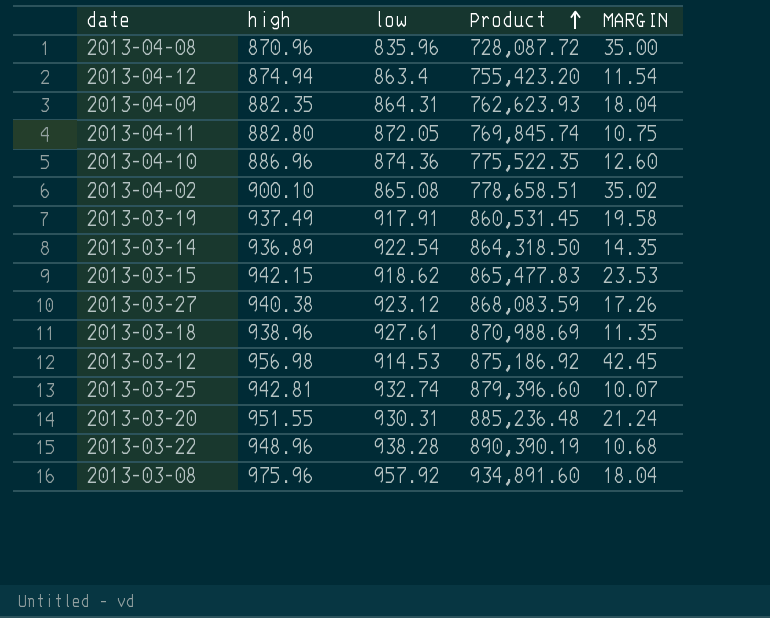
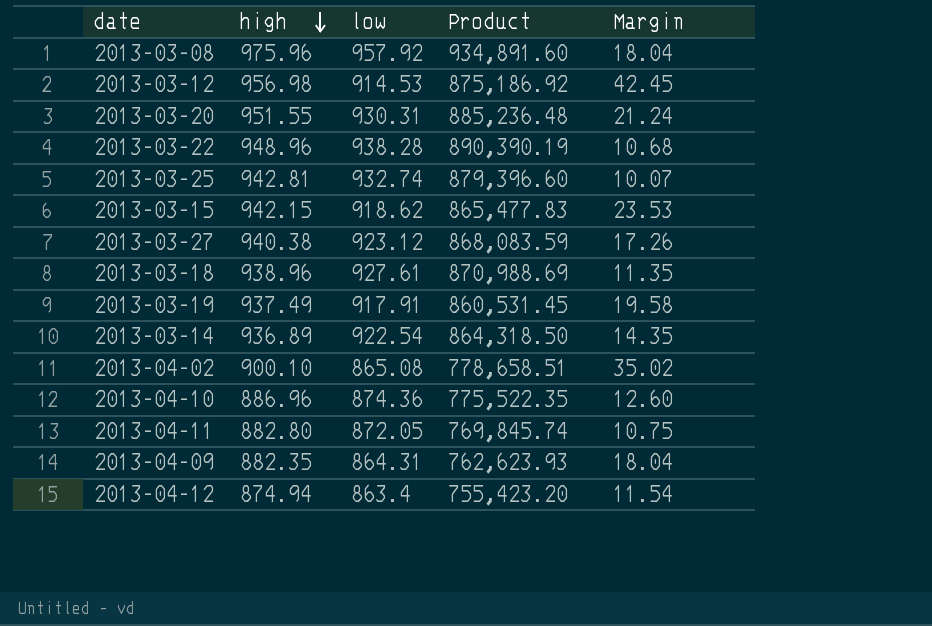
row order: Product ascending -> high descending
column name: MARGIN -> Margin
row 2013-04-08: 870.96 | 835.96 | 728,087.72 | 35.00 -> none

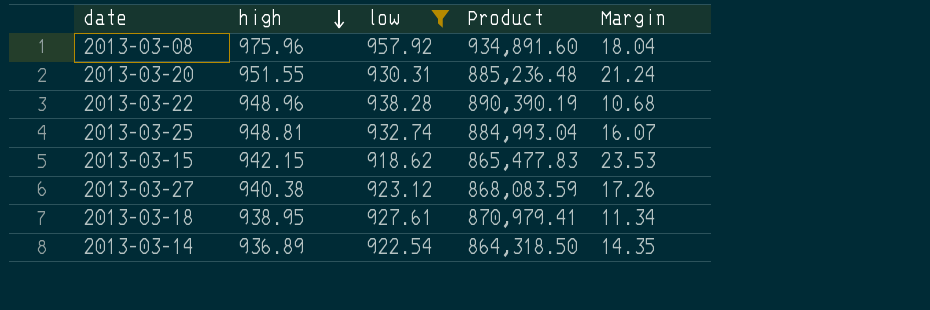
filter: none -> low >= 918.62
2013-03-25 | high: 942.81 -> 948.81
2013-03-25 | Product: 879,396.60 -> 884,993.04
2013-03-25 | Margin: 10.07 -> 16.07
2013-03-18 | high: 938.96 -> 938.95
2013-03-18 | Product: 870,988.69 -> 870,979.41
2013-03-18 | Margin: 11.35 -> 11.34

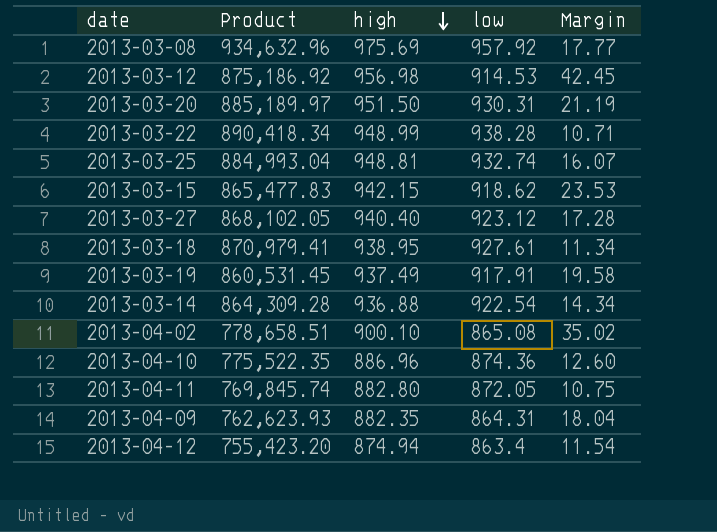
filter: low >= 918.62 -> none
column Product | position: 4 -> 2
2013-03-08 | Product: 934,891.60 -> 934,632.96
2013-03-08 | high: 975.96 -> 975.69
2013-03-08 | Margin: 18.04 -> 17.77
2013-03-20 | Product: 885,236.48 -> 885,189.97
2013-03-20 | high: 951.55 -> 951.50
2013-03-20 | Margin: 21.24 -> 21.19
2013-03-22 | Product: 890,390.19 -> 890,418.34
2013-03-22 | high: 948.96 -> 948.99
2013-03-22 | Margin: 10.68 -> 10.71
2013-03-27 | Product: 868,083.59 -> 868,102.05
2013-03-27 | high: 940.38 -> 940.40
2013-03-27 | Margin: 17.26 -> 17.28
2013-03-14 | Product: 864,318.50 -> 864,309.28
2013-03-14 | high: 936.89 -> 936.88
2013-03-14 | Margin: 14.35 -> 14.34

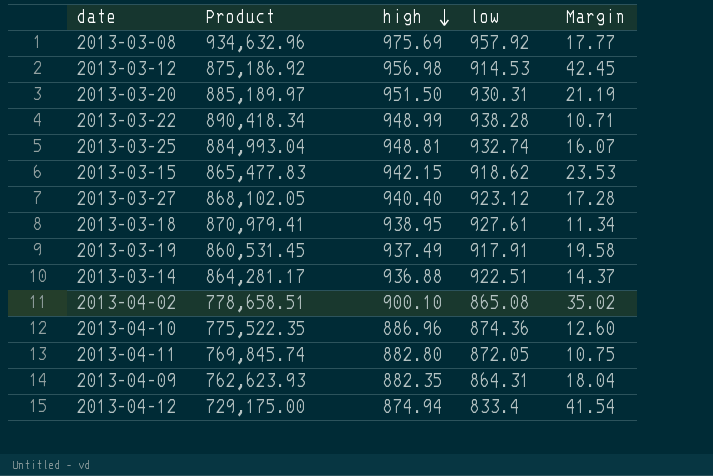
2013-03-14 | Product: 864,309.28 -> 864,281.17
2013-03-14 | low: 922.54 -> 922.51
2013-03-14 | Margin: 14.34 -> 14.37
2013-04-12 | Product: 755,423.20 -> 729,175.00
2013-04-12 | low: 863.4 -> 833.4
2013-04-12 | Margin: 11.54 -> 41.54

